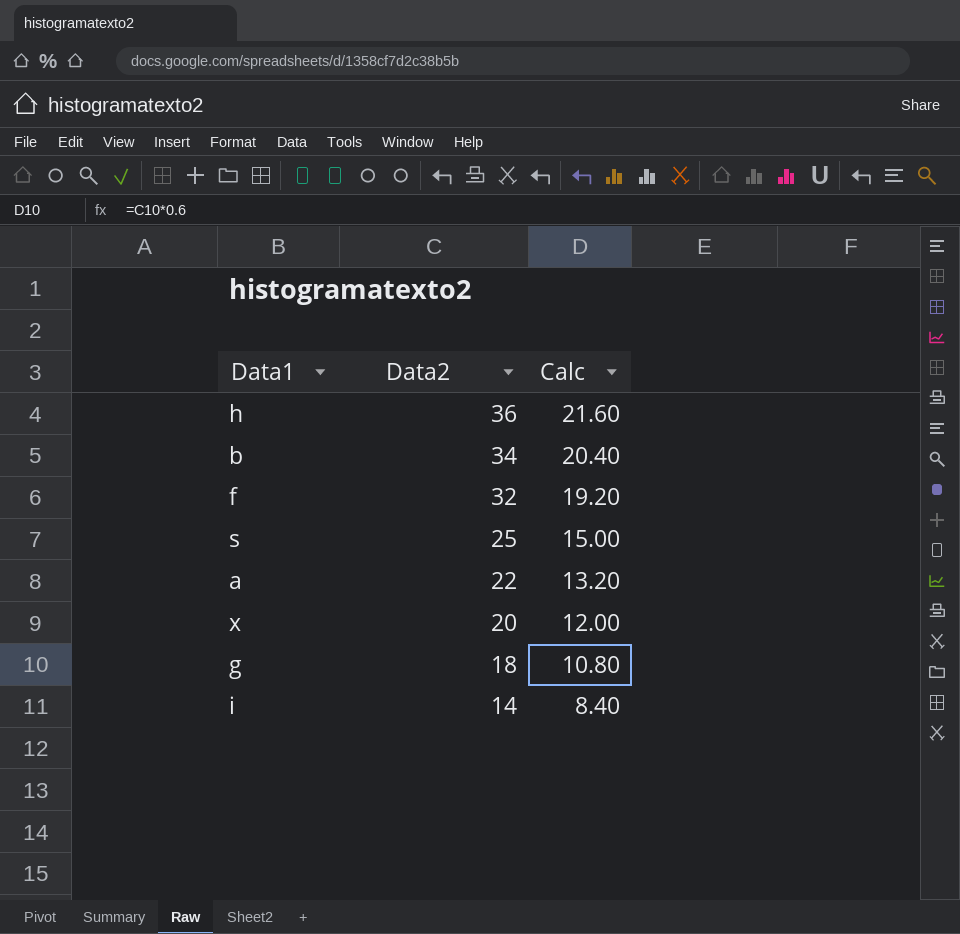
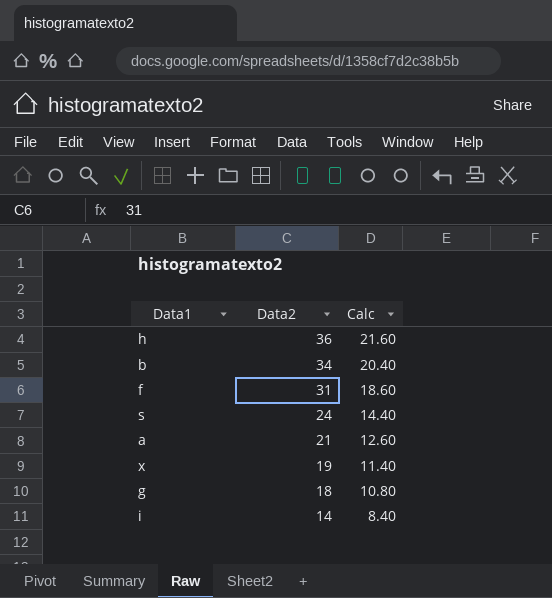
f | Data2: 32 -> 31
f | Calc: 19.20 -> 18.60
s | Data2: 25 -> 24
s | Calc: 15.00 -> 14.40
a | Data2: 22 -> 21
a | Calc: 13.20 -> 12.60
x | Data2: 20 -> 19
x | Calc: 12.00 -> 11.40

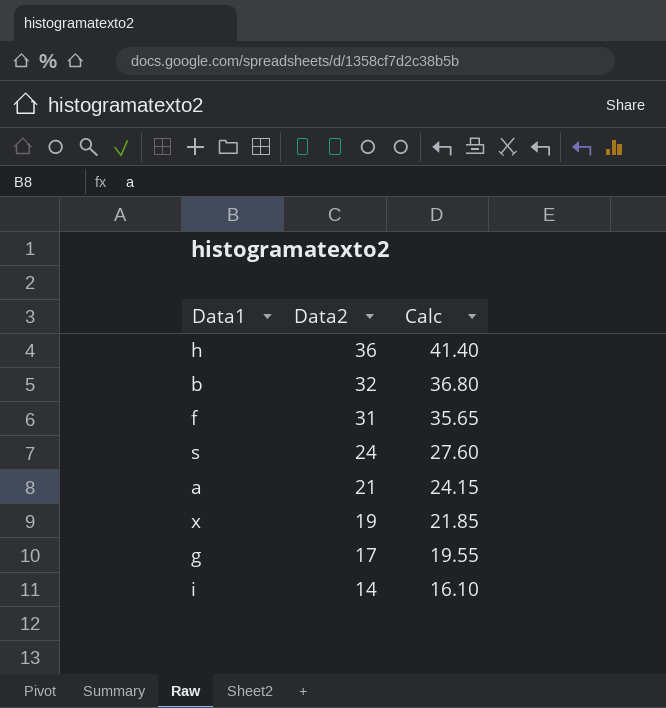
column Calc | formula: [Data2] * 0.6 -> [Data2] * 1.15
b | Data2: 34 -> 32
g | Data2: 18 -> 17

